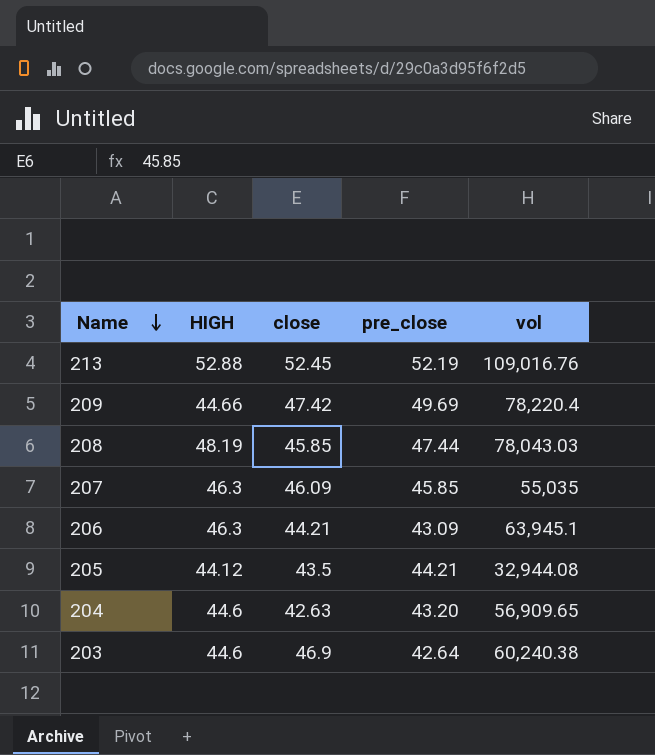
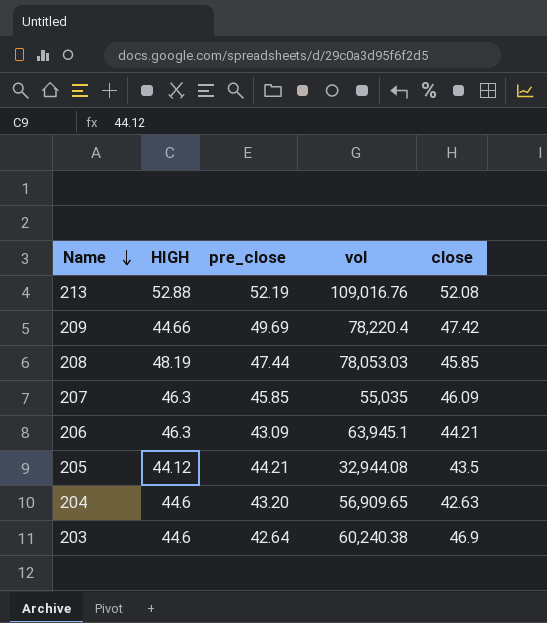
column close | position: 3 -> 5
213 | close: 52.45 -> 52.08
208 | vol: 78,043.03 -> 78,053.03

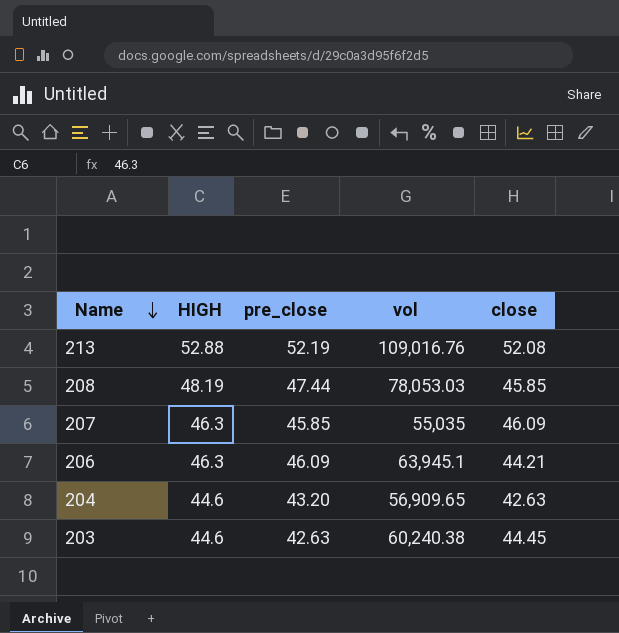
row 209: 44.66 | 49.69 | 78,220.4 | 47.42 -> none
row 205: 44.12 | 44.21 | 32,944.08 | 43.5 -> none
206 | pre_close: 43.09 -> 46.09
203 | pre_close: 42.64 -> 42.63
203 | close: 46.9 -> 44.45

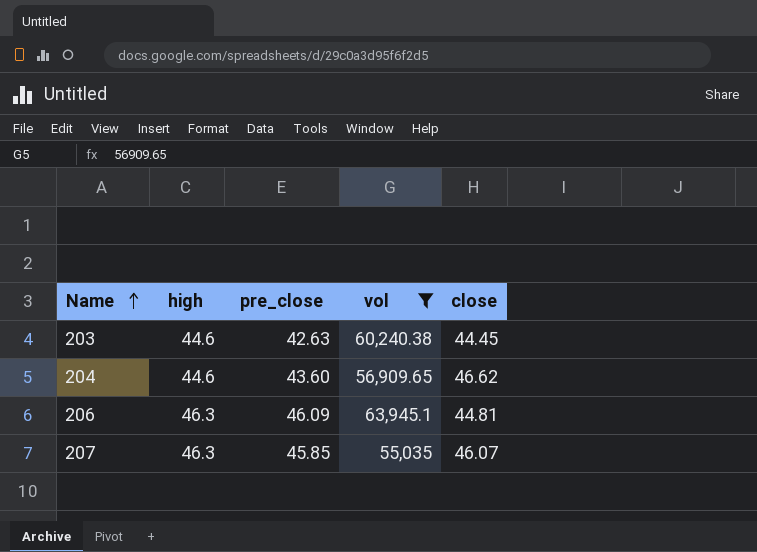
filter: none -> vol <= 63,945.1
row order: Name descending -> Name ascending
column name: HIGH -> high
204 | pre_close: 43.20 -> 43.60
204 | close: 42.63 -> 46.62
206 | close: 44.21 -> 44.81
207 | close: 46.09 -> 46.07

